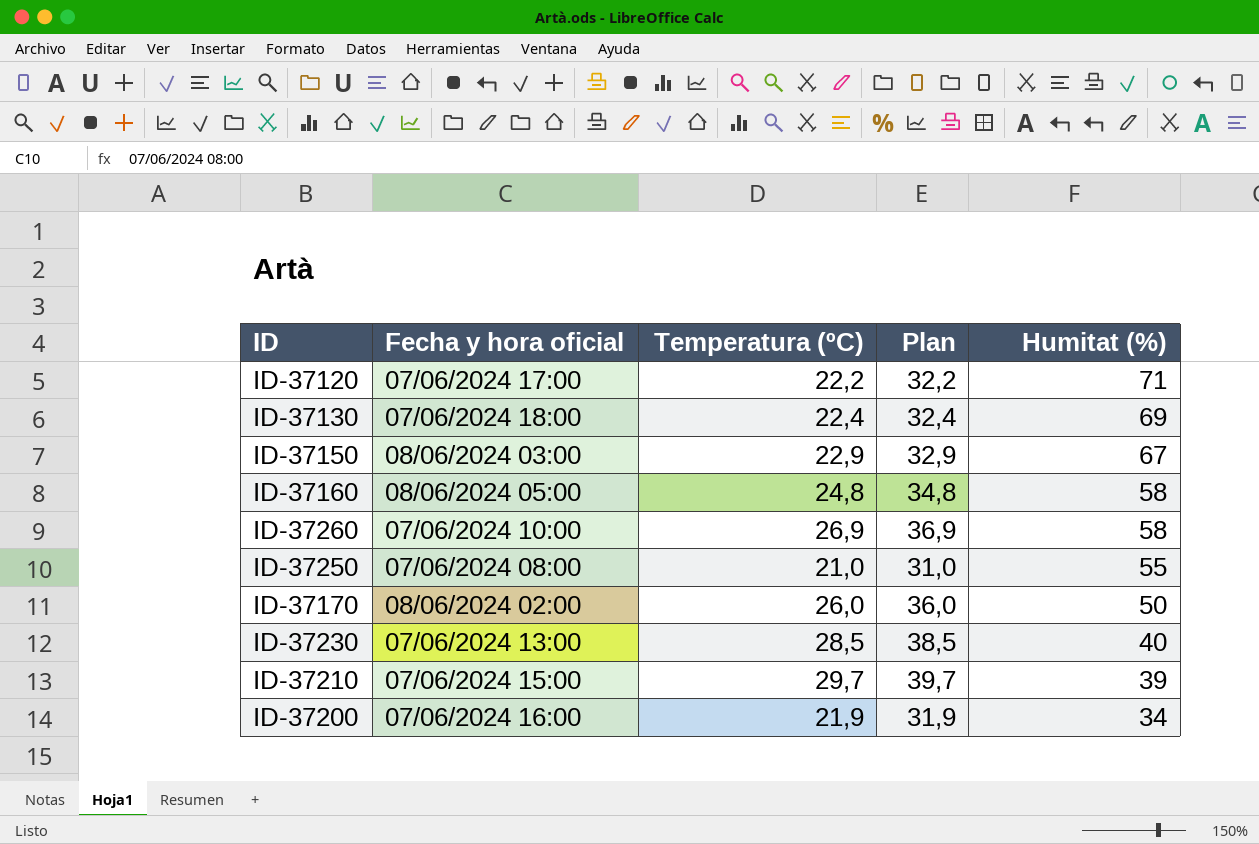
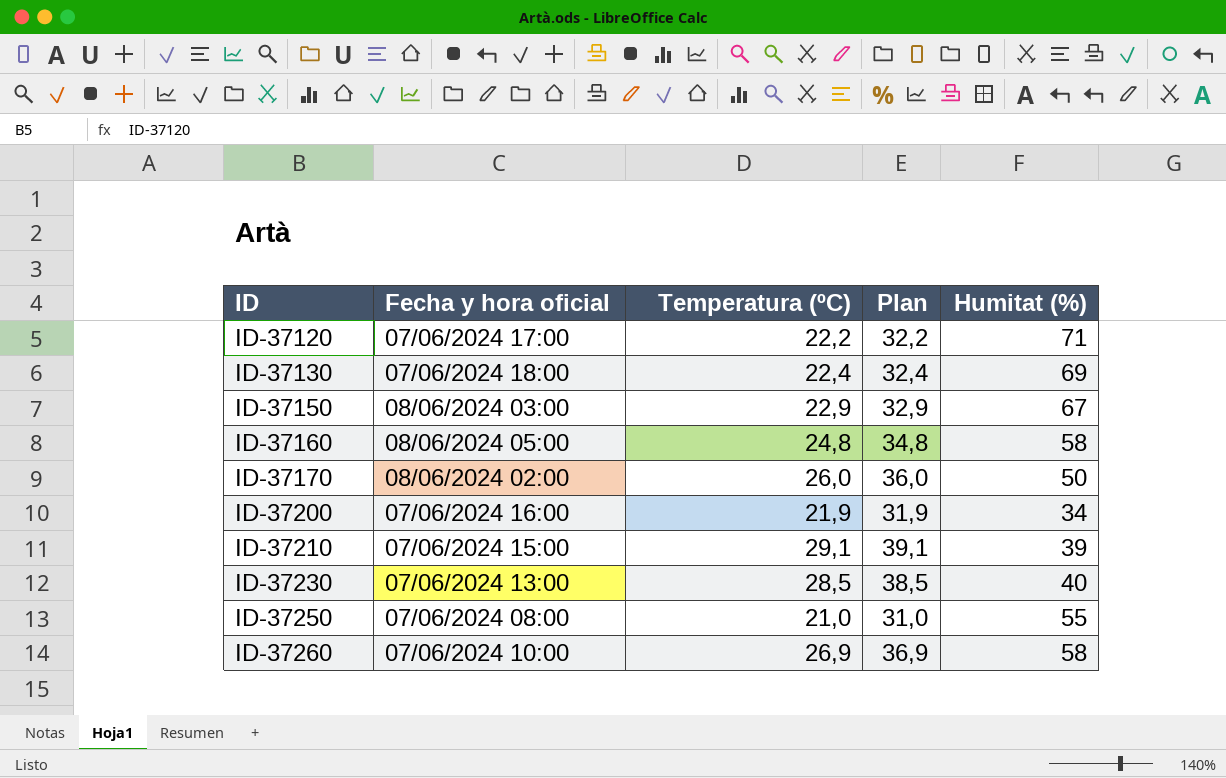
row order: Humitat (%) descending -> ID ascending
ID-37210 | Temperatura (ºC): 29,7 -> 29,1
ID-37210 | Plan: 39,7 -> 39,1

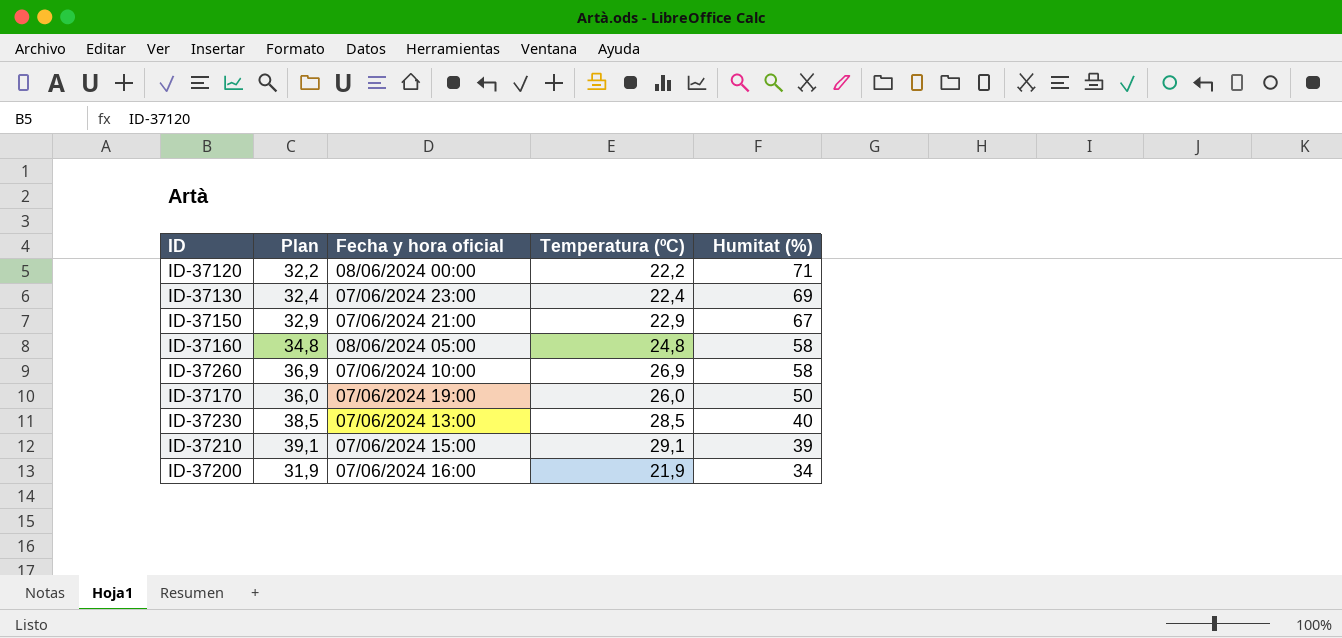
row order: ID ascending -> Humitat (%) descending
column Plan | position: 4 -> 2
row ID-37250: 07/06/2024 08:00 | 21,0 | 31,0 | 55 -> none
ID-37120 | Fecha y hora oficial: 07/06/2024 17:00 -> 08/06/2024 00:00
ID-37130 | Fecha y hora oficial: 07/06/2024 18:00 -> 07/06/2024 23:00
ID-37150 | Fecha y hora oficial: 08/06/2024 03:00 -> 07/06/2024 21:00
ID-37170 | Fecha y hora oficial: 08/06/2024 02:00 -> 07/06/2024 19:00

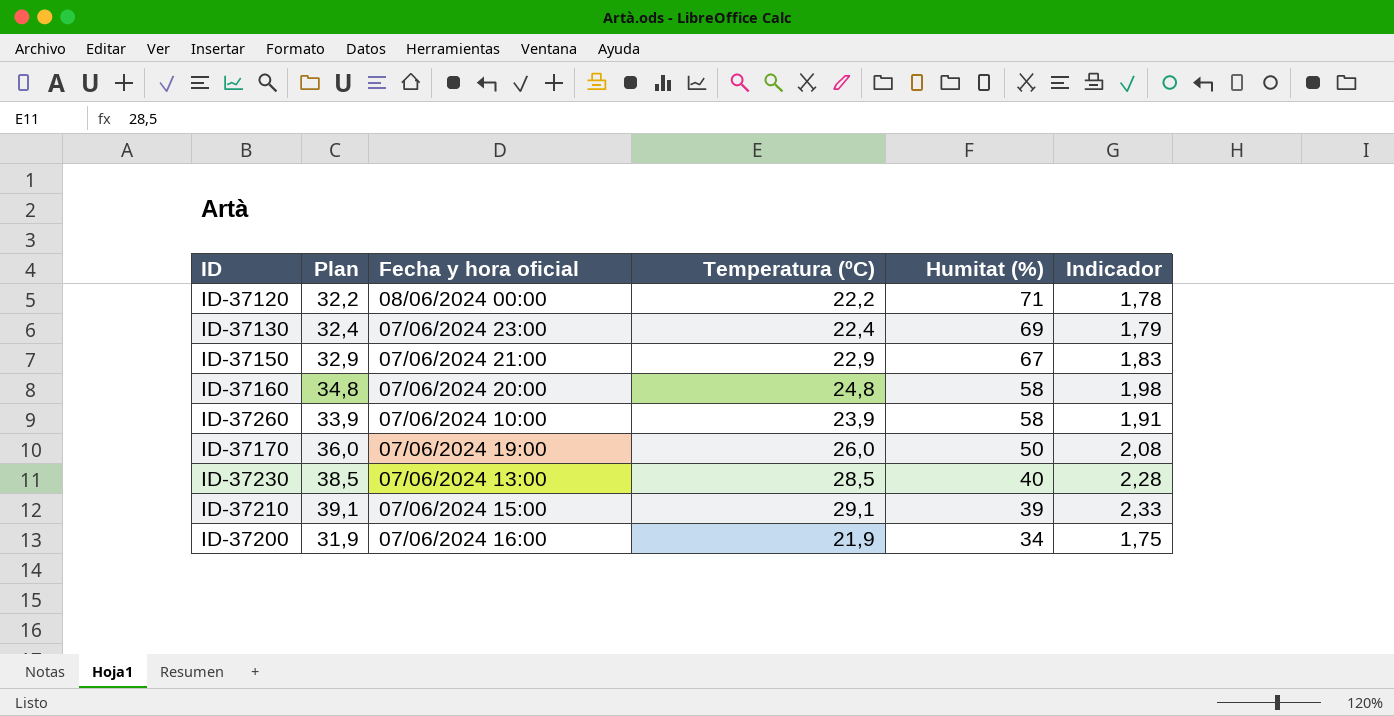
column Indicador | formula: none -> [Temperatura (ºC)] * 0,08
ID-37160 | Fecha y hora oficial: 08/06/2024 05:00 -> 07/06/2024 20:00
ID-37260 | Plan: 36,9 -> 33,9
ID-37260 | Temperatura (ºC): 26,9 -> 23,9

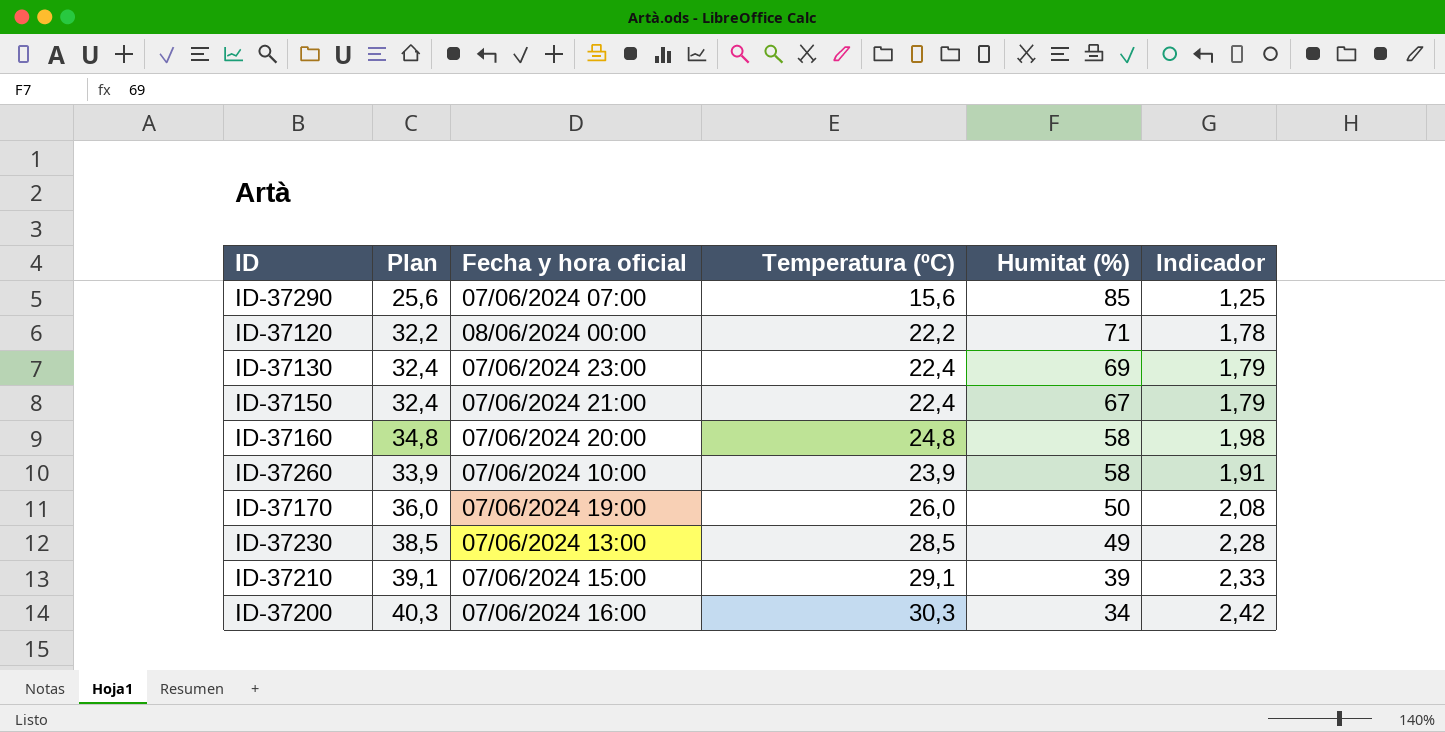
row ID-37290: none -> 25,6 | 07/06/2024 07:00 | 15,6 | 85 | 1,25
ID-37150 | Plan: 32,9 -> 32,4
ID-37150 | Temperatura (ºC): 22,9 -> 22,4
ID-37150 | Indicador: 1,83 -> 1,79
ID-37230 | Humitat (%): 40 -> 49
ID-37200 | Plan: 31,9 -> 40,3
ID-37200 | Temperatura (ºC): 21,9 -> 30,3
ID-37200 | Indicador: 1,75 -> 2,42

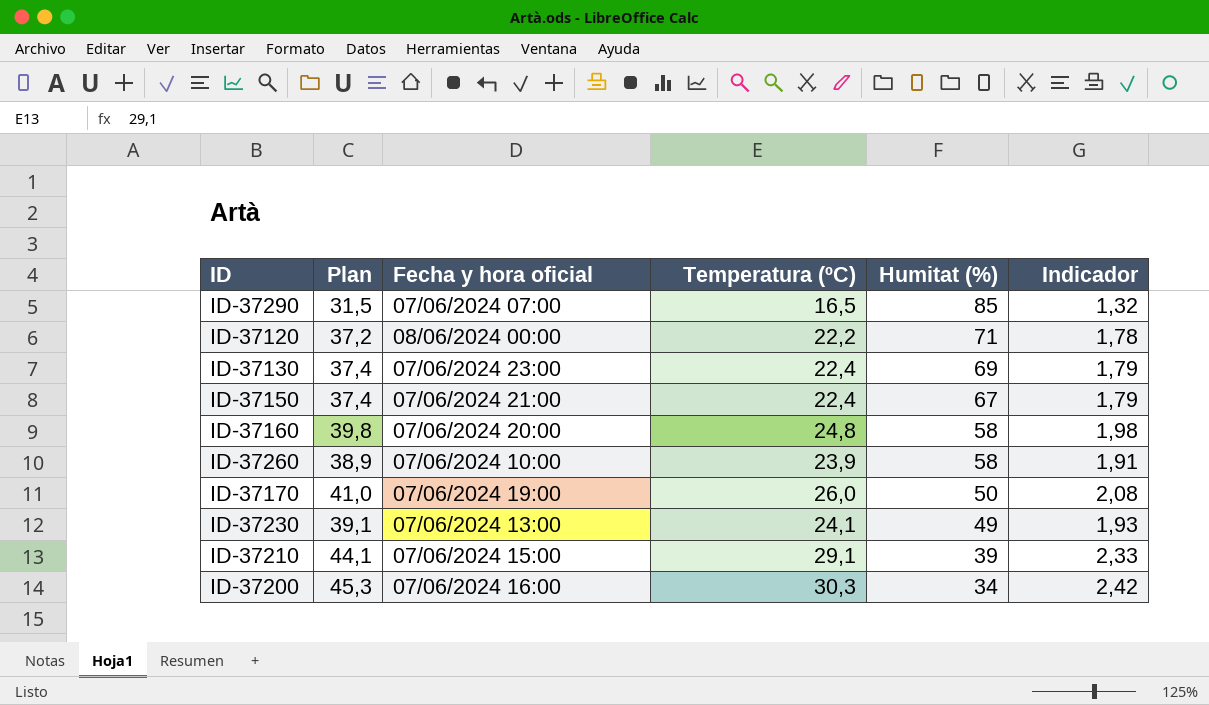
column Plan | formula: [Temperatura (ºC)] + 10 -> [Temperatura (ºC)] + 15
ID-37290 | Temperatura (ºC): 15,6 -> 16,5
ID-37290 | Indicador: 1,25 -> 1,32
ID-37230 | Temperatura (ºC): 28,5 -> 24,1
ID-37230 | Indicador: 2,28 -> 1,93

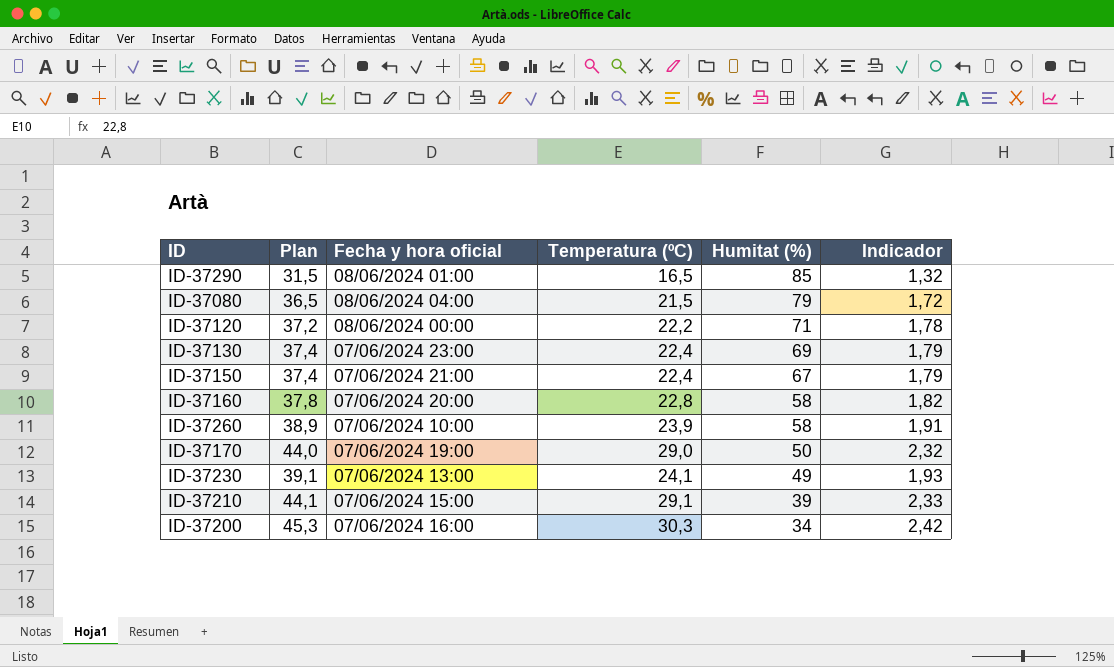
ID-37290 | Fecha y hora oficial: 07/06/2024 07:00 -> 08/06/2024 01:00
row ID-37080: none -> 36,5 | 08/06/2024 04:00 | 21,5 | 79 | 1,72
ID-37160 | Plan: 39,8 -> 37,8
ID-37160 | Temperatura (ºC): 24,8 -> 22,8
ID-37160 | Indicador: 1,98 -> 1,82
ID-37170 | Plan: 41,0 -> 44,0
ID-37170 | Temperatura (ºC): 26,0 -> 29,0
ID-37170 | Indicador: 2,08 -> 2,32

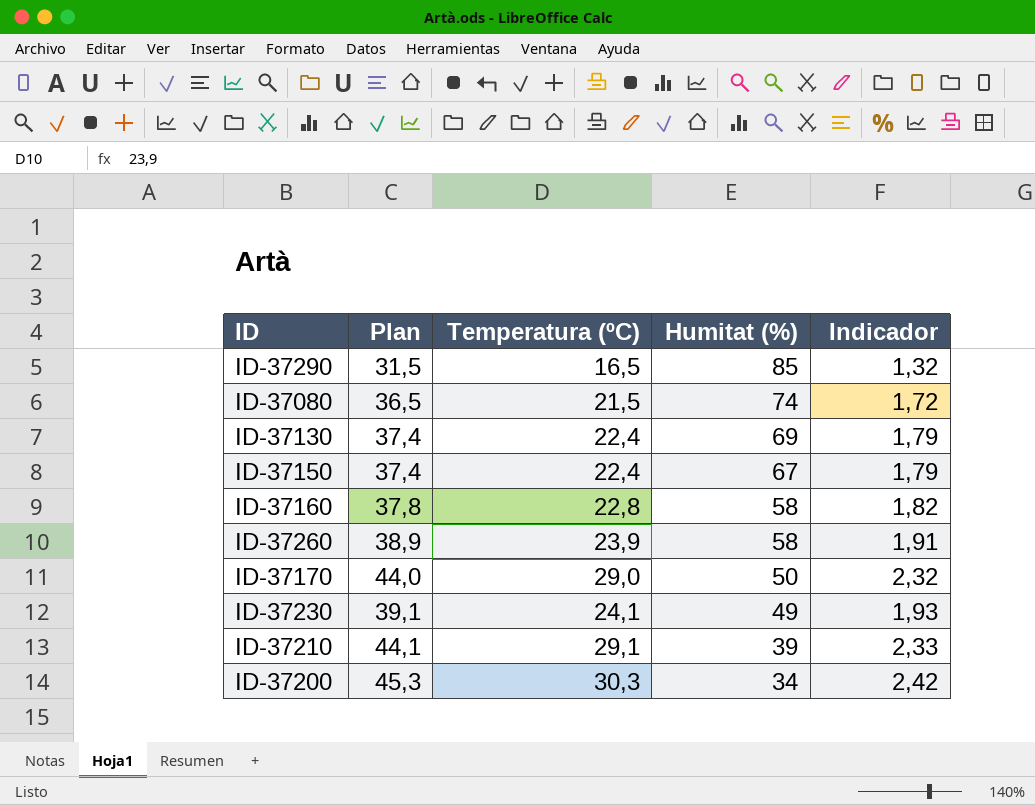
column Fecha y hora oficial | position: 3 -> none
row ID-37120: 37,2 | 08/06/2024 00:00 | 22,2 | 71 | 1,78 -> none
ID-37080 | Humitat (%): 79 -> 74

